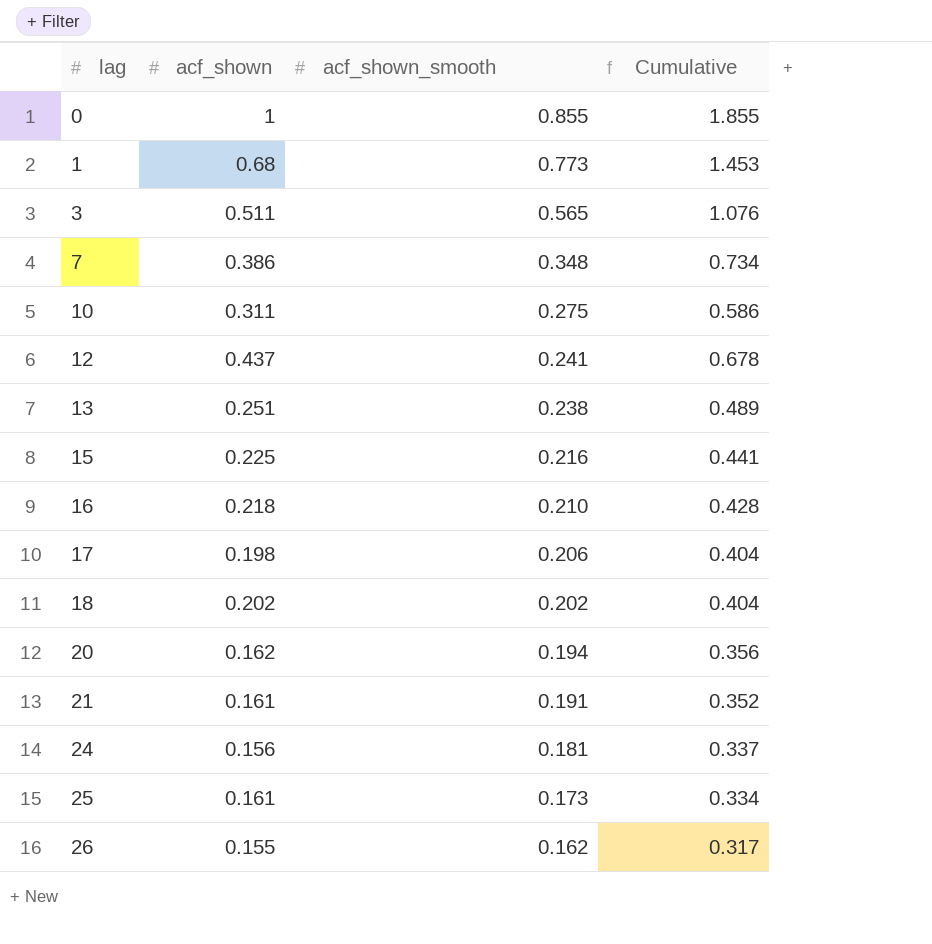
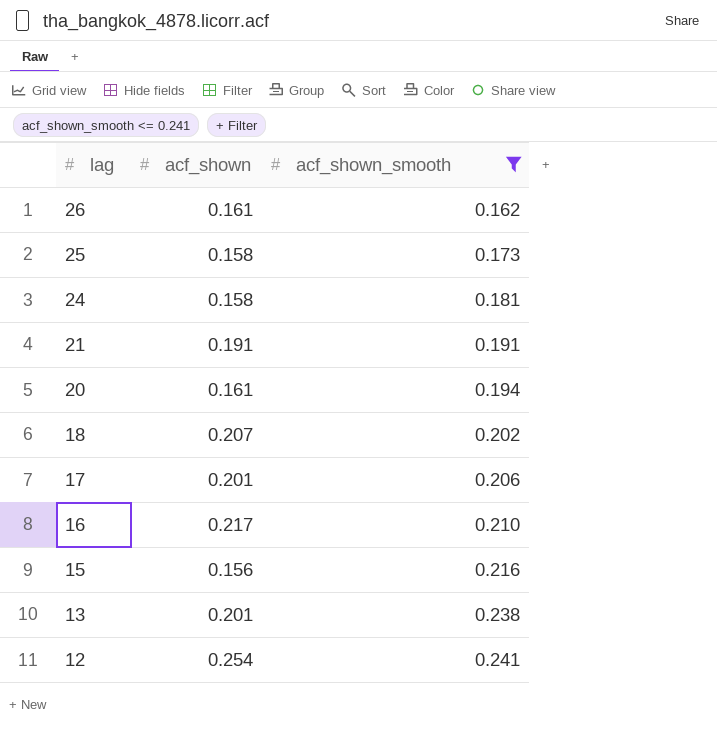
filter: none -> acf_shown_smooth <= 0.241
row order: lag ascending -> lag descending
column Cumulative | formula: [acf_shown] + [acf_shown_smooth] -> none
26 | acf_shown: 0.155 -> 0.161
25 | acf_shown: 0.161 -> 0.158
24 | acf_shown: 0.156 -> 0.158
21 | acf_shown: 0.161 -> 0.191
20 | acf_shown: 0.162 -> 0.161
18 | acf_shown: 0.202 -> 0.207
17 | acf_shown: 0.198 -> 0.201
16 | acf_shown: 0.218 -> 0.217
15 | acf_shown: 0.225 -> 0.156
13 | acf_shown: 0.251 -> 0.201
12 | acf_shown: 0.437 -> 0.254

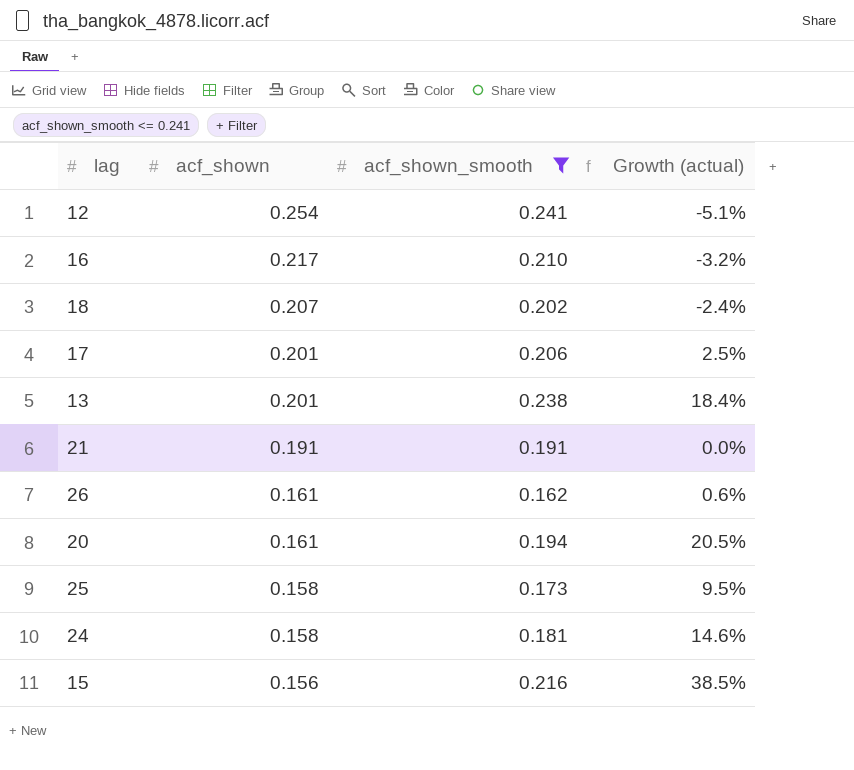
row order: lag descending -> acf_shown descending
column Growth (actual) | formula: none -> ([acf_shown_smooth] - [acf_shown]) / [acf_shown]

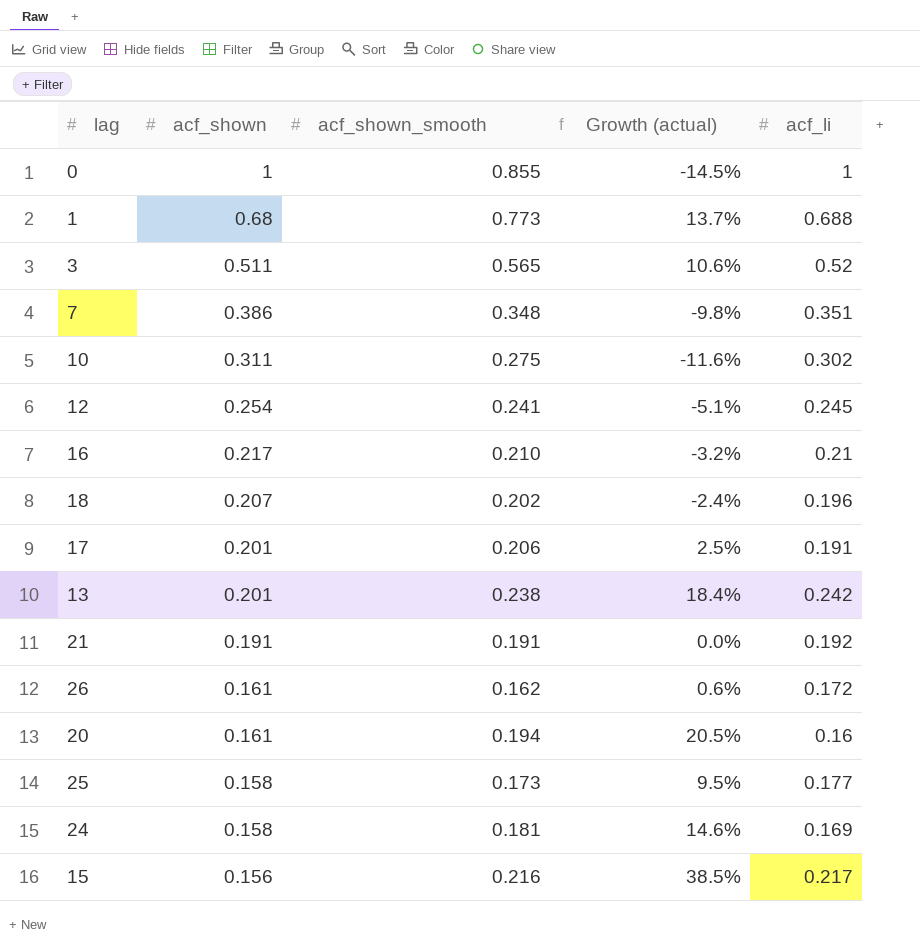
filter: acf_shown_smooth <= 0.241 -> none
column acf_li | position: none -> 5

